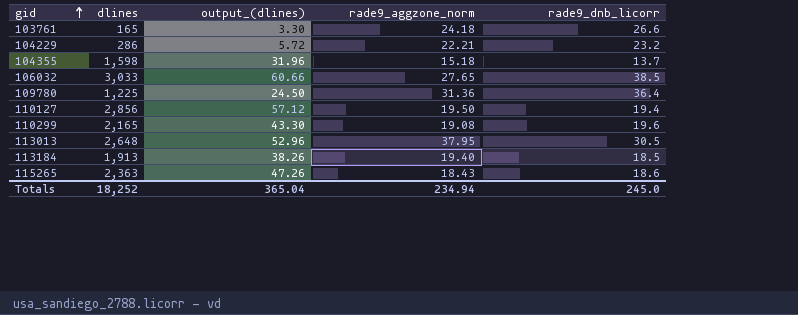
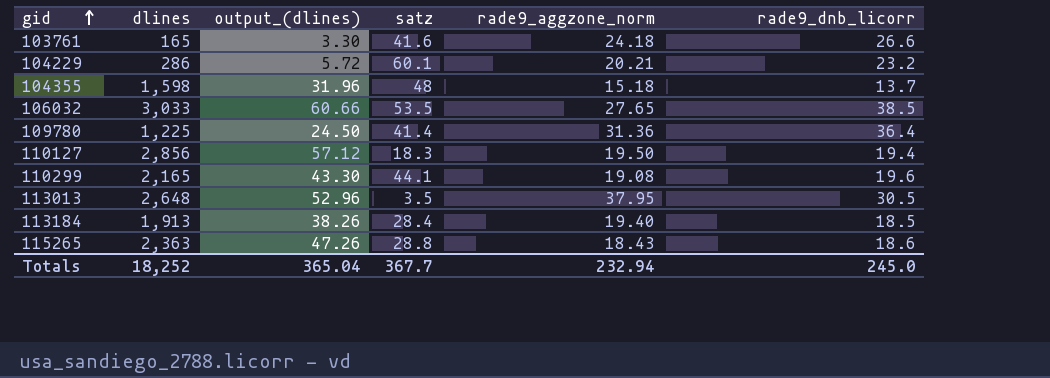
column satz | position: none -> 4
104229 | rade9_aggzone_norm: 22.21 -> 20.21
Totals | rade9_aggzone_norm: 234.94 -> 232.94

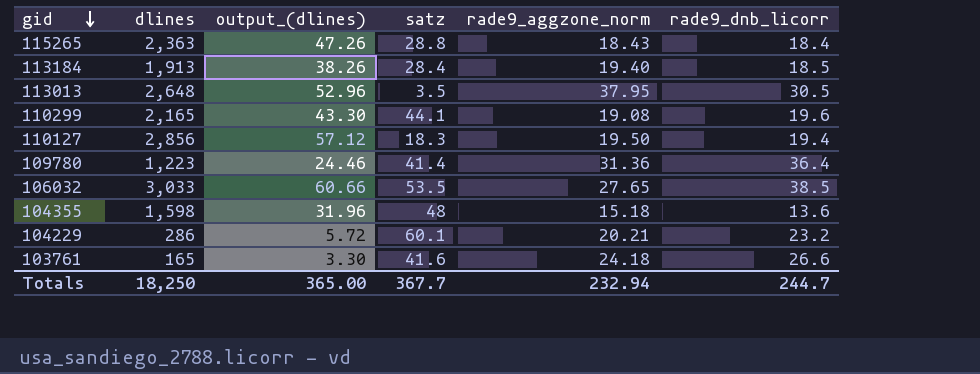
row order: gid ascending -> gid descending
115265 | rade9_dnb_licorr: 18.6 -> 18.4
109780 | dlines: 1,225 -> 1,223
109780 | output_(dlines): 24.50 -> 24.46
104355 | rade9_dnb_licorr: 13.7 -> 13.6
Totals | dlines: 18,252 -> 18,250
Totals | output_(dlines): 365.04 -> 365.00
Totals | rade9_dnb_licorr: 245.0 -> 244.7

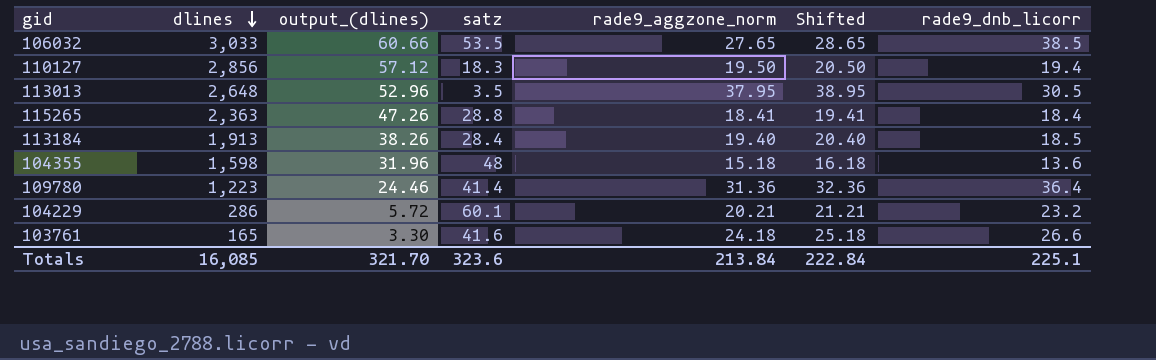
row order: gid descending -> dlines descending
column Shifted | formula: none -> [rade9_aggzone_norm] + 1
row 110299: 2,165 | 43.30 | 44.1 | 19.08 | 19.6 -> none
115265 | rade9_aggzone_norm: 18.43 -> 18.41
Totals | dlines: 18,250 -> 16,085
Totals | output_(dlines): 365.00 -> 321.70
Totals | satz: 367.7 -> 323.6
Totals | rade9_aggzone_norm: 232.94 -> 213.84
Totals | rade9_dnb_licorr: 244.7 -> 225.1

